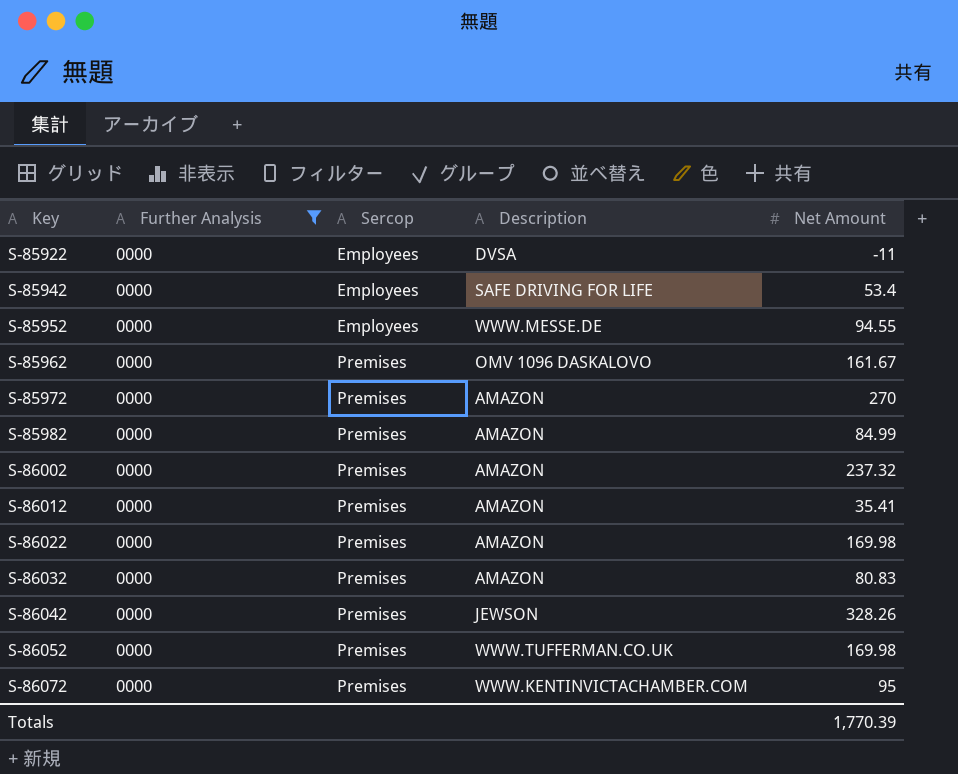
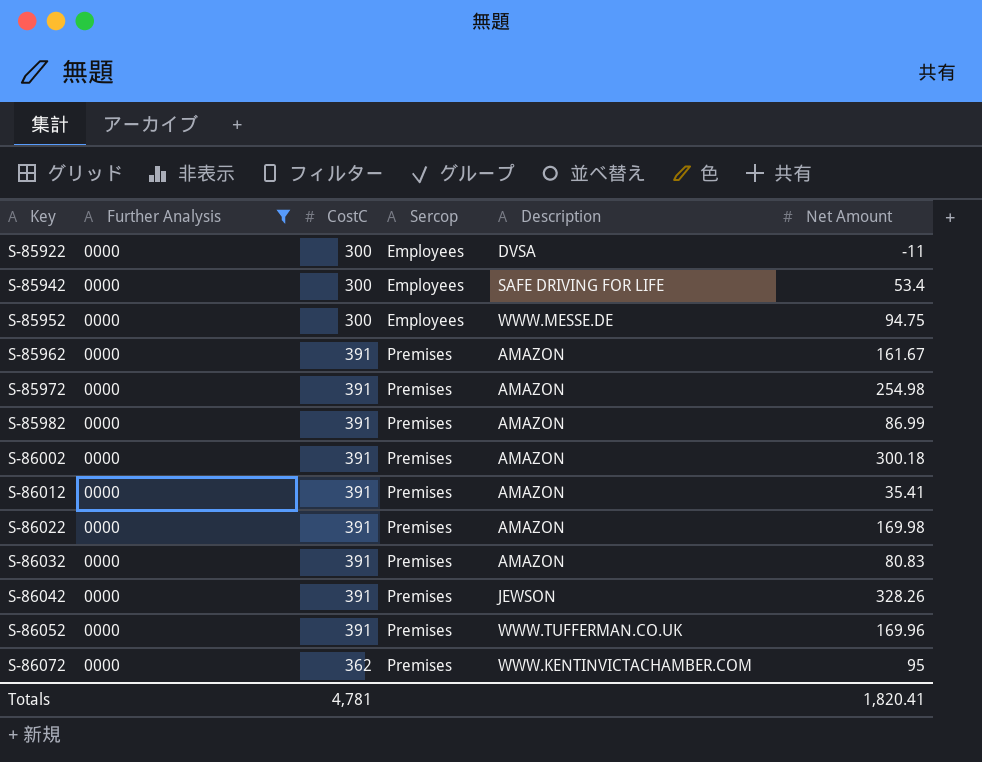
column CostC | position: none -> 3
S-85952 | Net Amount: 94.55 -> 94.75
S-85962 | Description: OMV 1096 DASKALOVO -> AMAZON
S-85972 | Net Amount: 270 -> 254.98
S-85982 | Net Amount: 84.99 -> 86.99
S-86002 | Net Amount: 237.32 -> 300.18
S-86052 | Net Amount: 169.98 -> 169.96
Totals | Net Amount: 1,770.39 -> 1,820.41

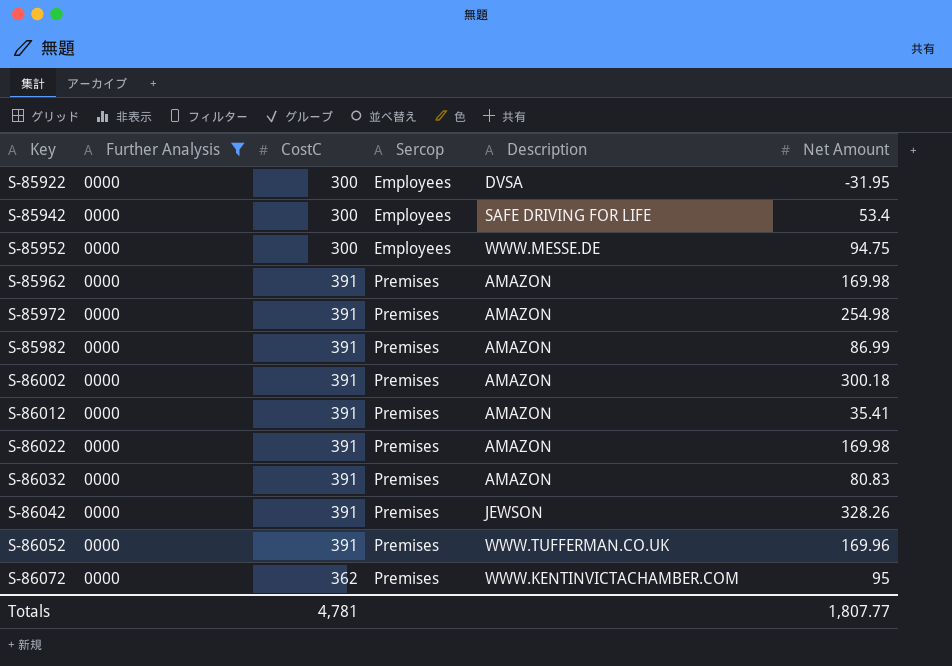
S-85922 | Net Amount: -11 -> -31.95
S-85962 | Net Amount: 161.67 -> 169.98
Totals | Net Amount: 1,820.41 -> 1,807.77

